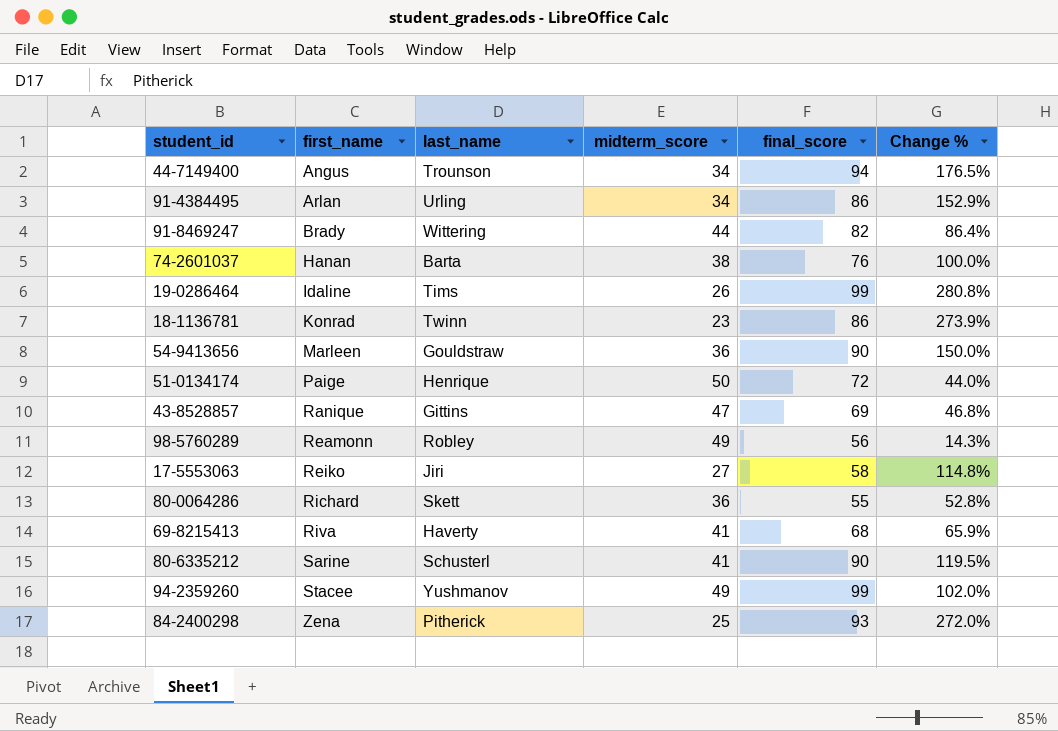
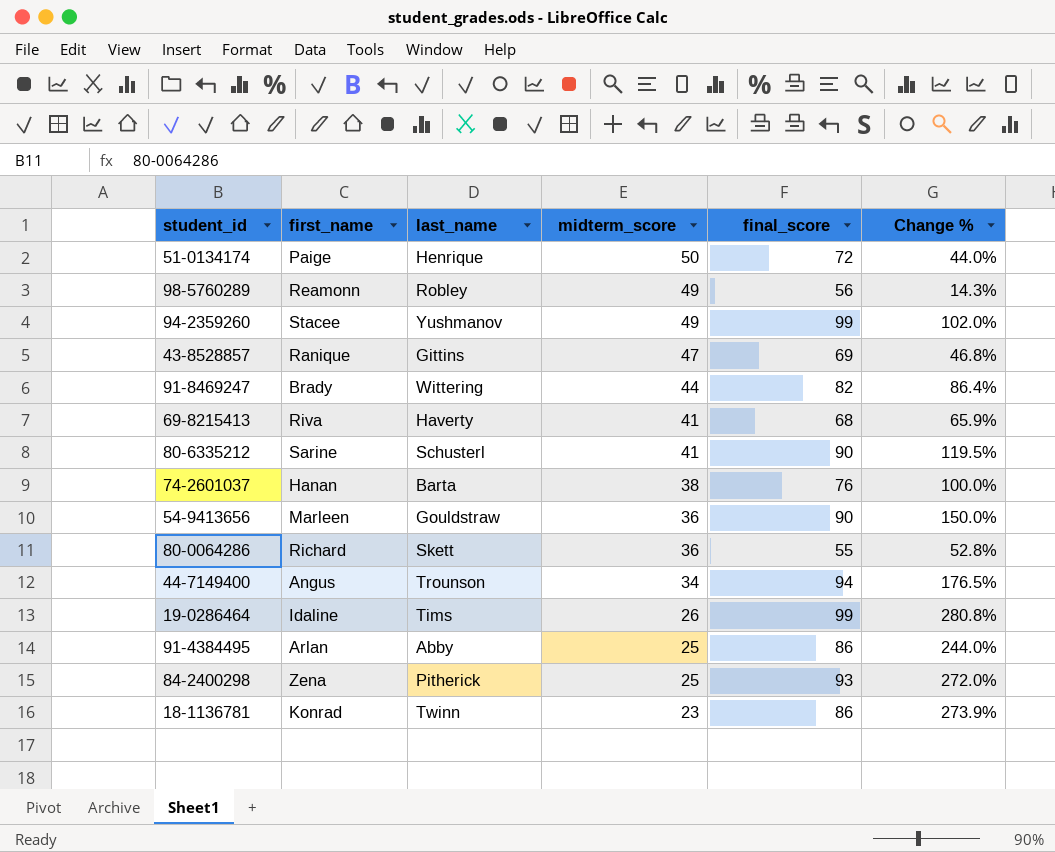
row order: first_name ascending -> midterm_score descending
row 17-5553063: Reiko | Jiri | 27 | 58 | 114.8% -> none
91-4384495 | last_name: Urling -> Abby
91-4384495 | midterm_score: 34 -> 25
91-4384495 | Change %: 152.9% -> 244.0%

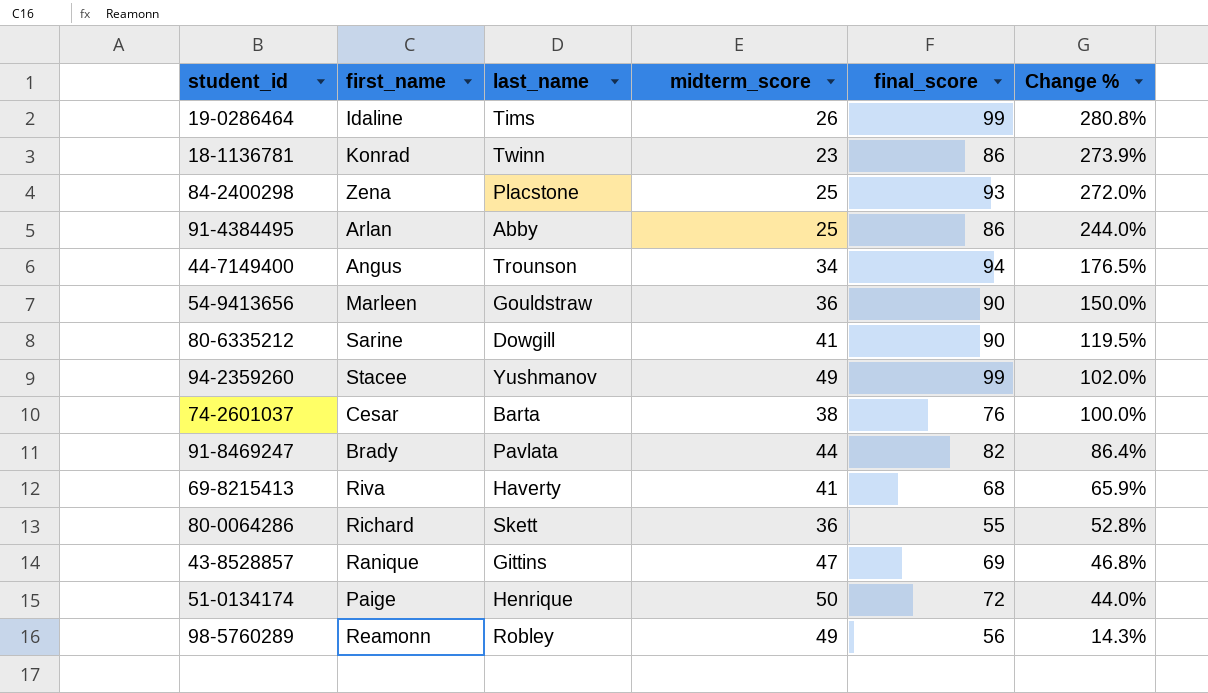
row order: midterm_score descending -> Change % descending
84-2400298 | last_name: Pitherick -> Placstone
80-6335212 | last_name: Schusterl -> Dowgill
74-2601037 | first_name: Hanan -> Cesar
91-8469247 | last_name: Wittering -> Pavlata

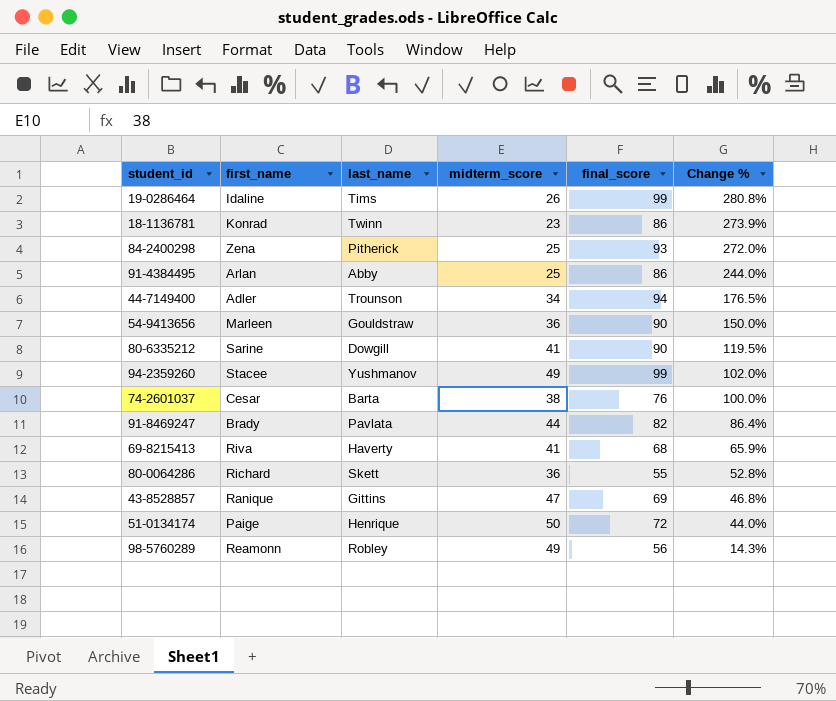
84-2400298 | last_name: Placstone -> Pitherick
44-7149400 | first_name: Angus -> Adler

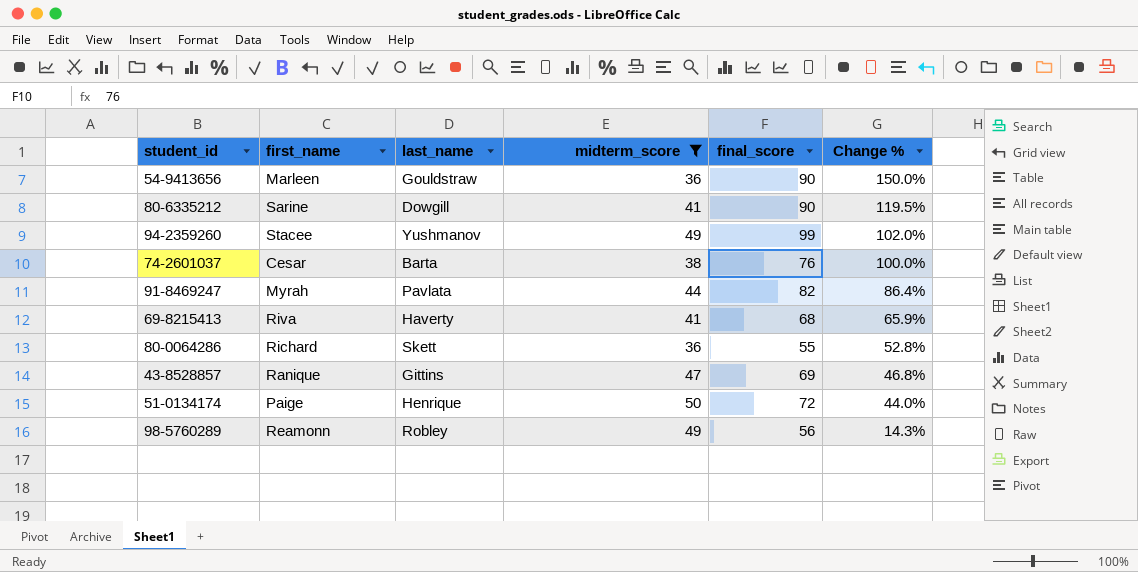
filter: none -> midterm_score >= 36
91-8469247 | first_name: Brady -> Myrah

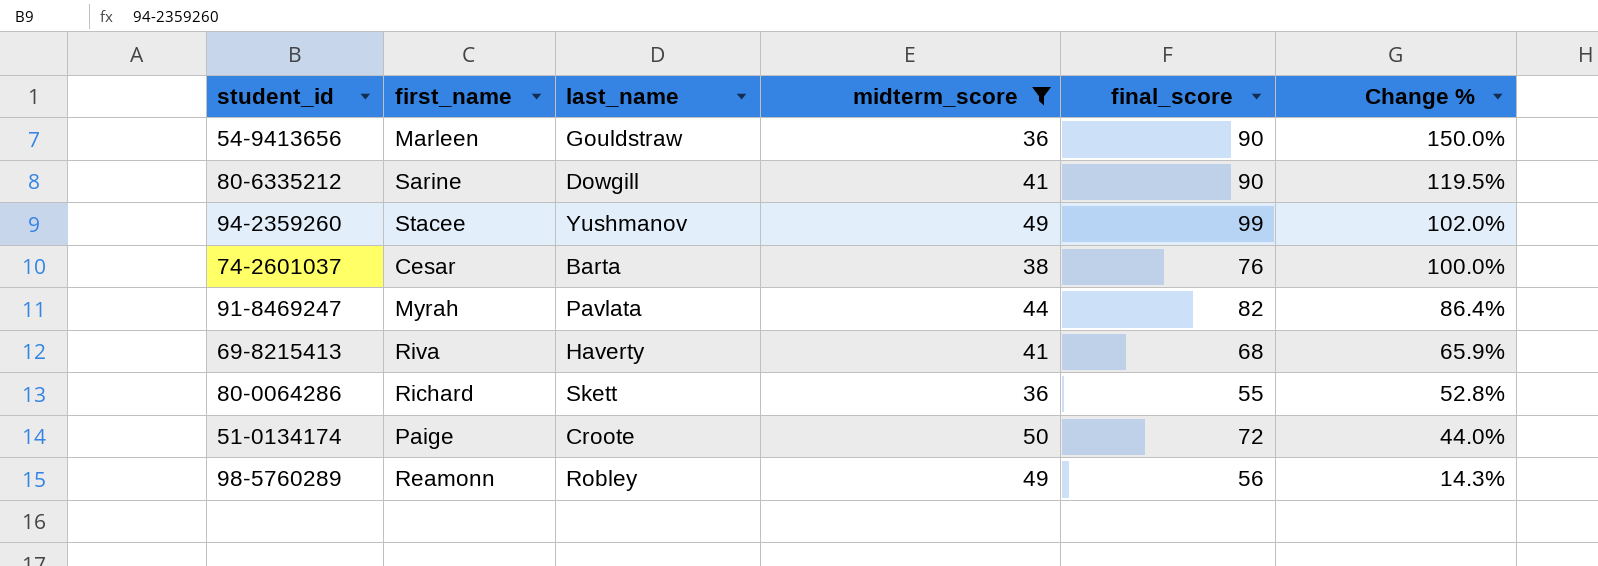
row 43-8528857: Ranique | Gittins | 47 | 69 | 46.8% -> none
51-0134174 | last_name: Henrique -> Croote

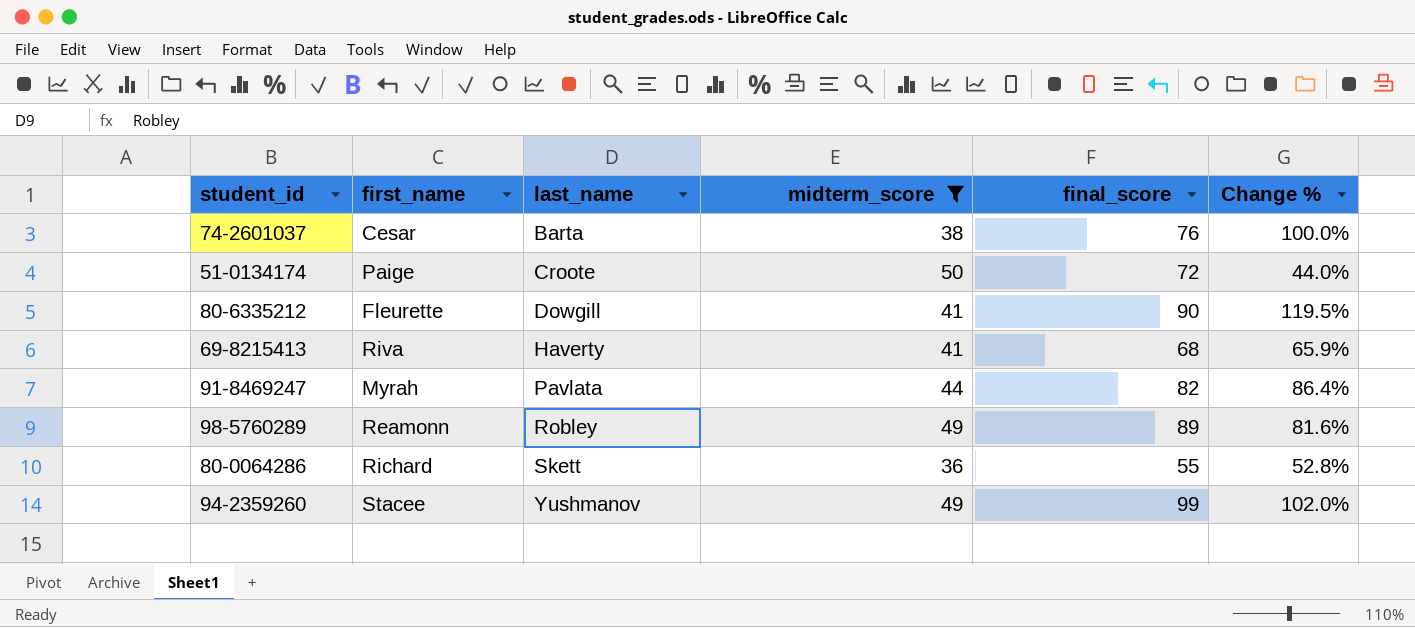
row order: Change % descending -> last_name ascending
row 54-9413656: Marleen | Gouldstraw | 36 | 90 | 150.0% -> none
80-6335212 | first_name: Sarine -> Fleurette
98-5760289 | final_score: 56 -> 89
98-5760289 | Change %: 14.3% -> 81.6%

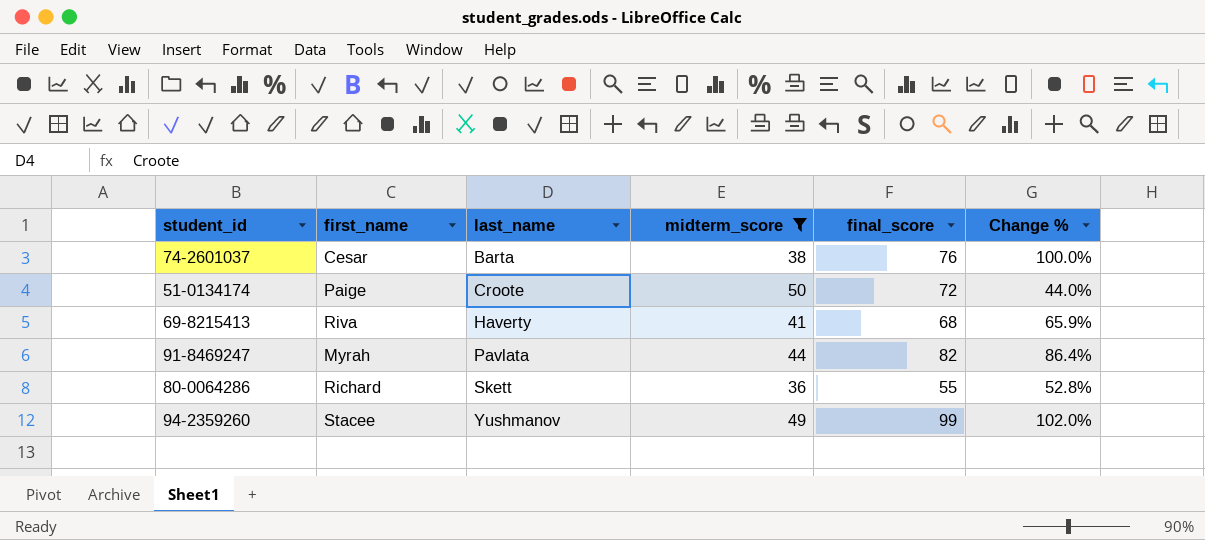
row 80-6335212: Fleurette | Dowgill | 41 | 90 | 119.5% -> none
row 98-5760289: Reamonn | Robley | 49 | 89 | 81.6% -> none

